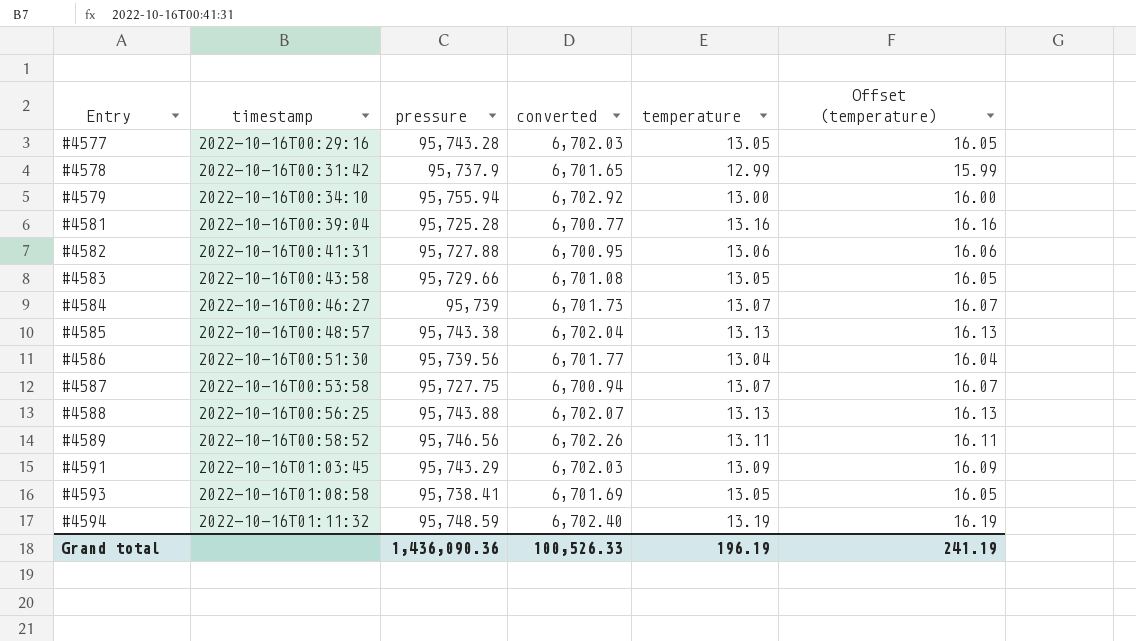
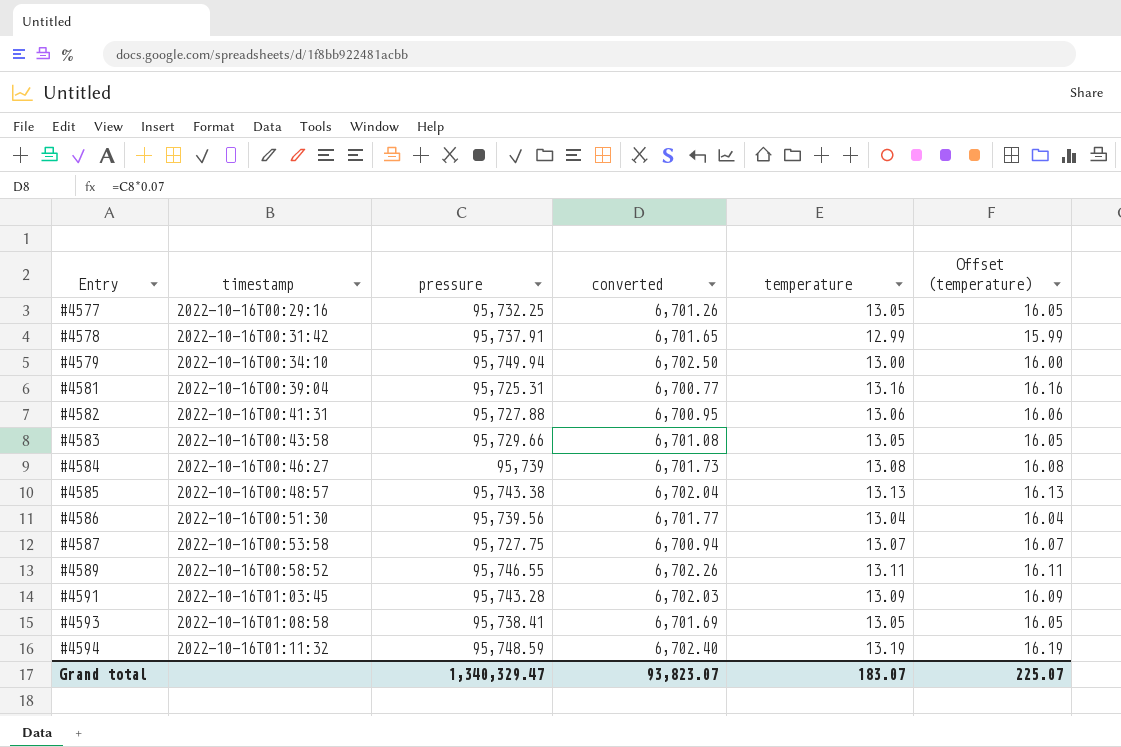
row #4588: 2022-10-16T00:56:25 | 95,743.88 | 6,702.07 | 13.13 | 16.13 -> none
#4577 | pressure: 95,743.28 -> 95,732.25
#4577 | converted: 6,702.03 -> 6,701.26
#4578 | pressure: 95,737.9 -> 95,737.91
#4579 | pressure: 95,755.94 -> 95,749.94
#4579 | converted: 6,702.92 -> 6,702.50
#4581 | pressure: 95,725.28 -> 95,725.31
#4584 | temperature: 13.07 -> 13.08
#4584 | Offset (temperature): 16.07 -> 16.08
#4589 | pressure: 95,746.56 -> 95,746.55
#4591 | pressure: 95,743.29 -> 95,743.28
Grand total | pressure: 1,436,090.36 -> 1,340,329.47
Grand total | converted: 100,526.33 -> 93,823.07
Grand total | temperature: 196.19 -> 183.07
Grand total | Offset (temperature): 241.19 -> 225.07

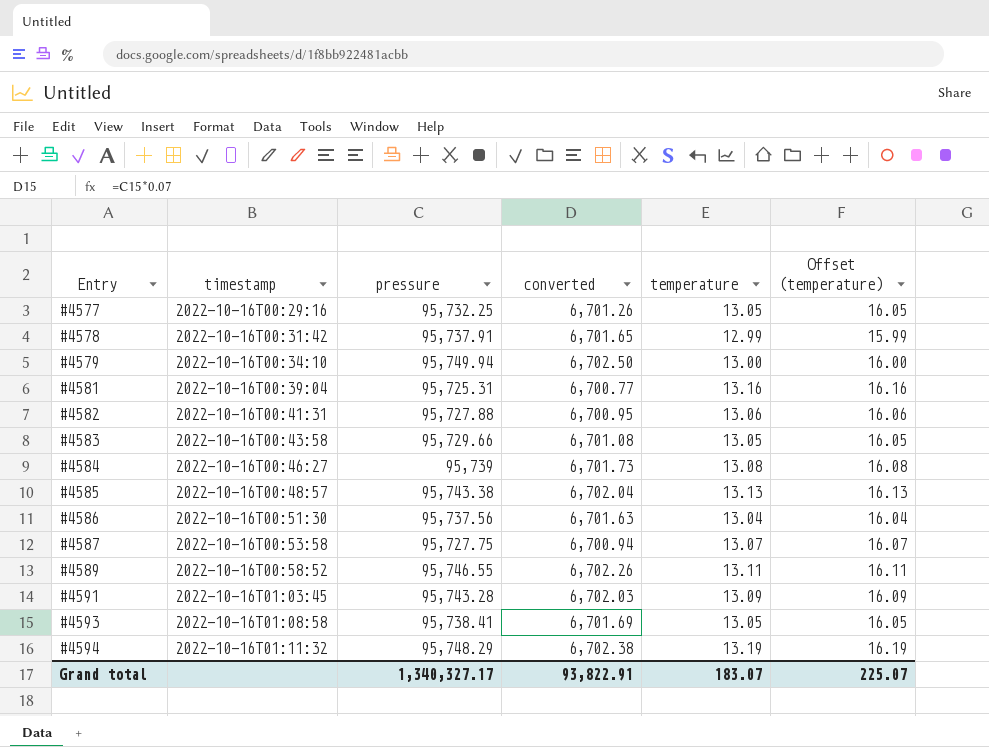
#4586 | pressure: 95,739.56 -> 95,737.56
#4586 | converted: 6,701.77 -> 6,701.63
#4594 | pressure: 95,748.59 -> 95,748.29
#4594 | converted: 6,702.40 -> 6,702.38
Grand total | pressure: 1,340,329.47 -> 1,340,327.17
Grand total | converted: 93,823.07 -> 93,822.91

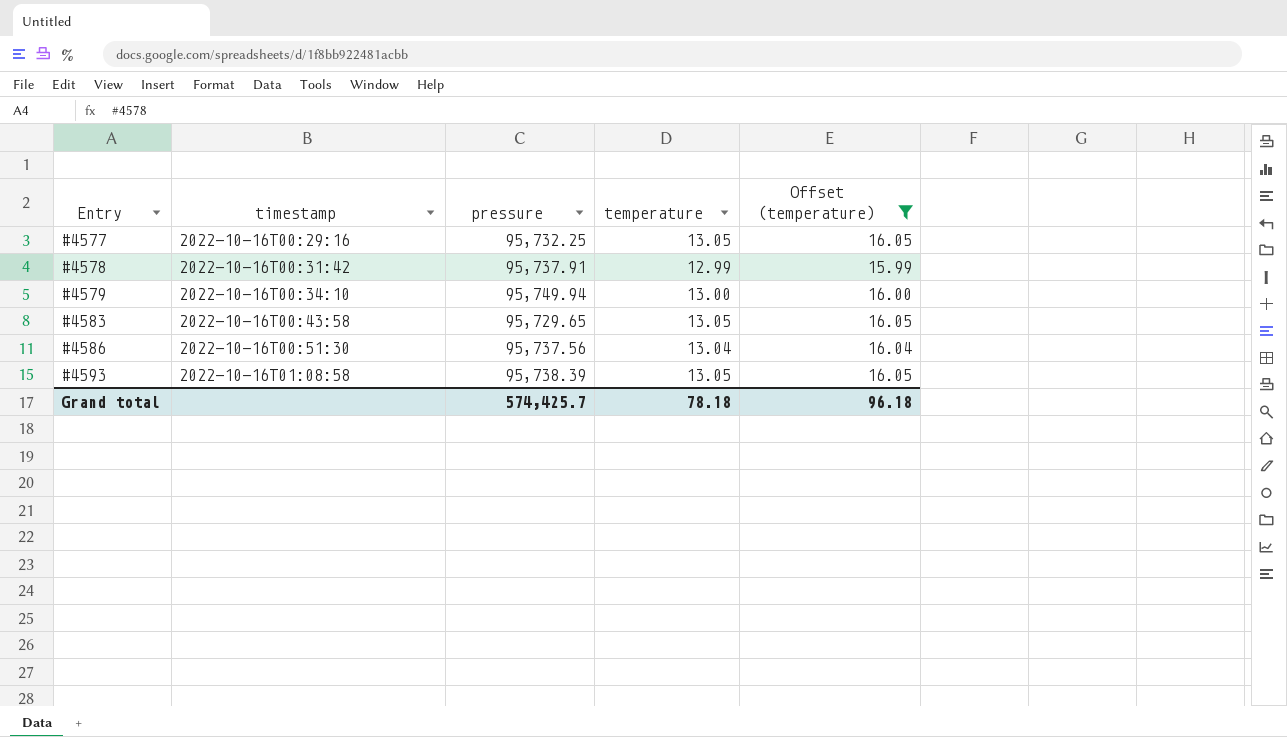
filter: none -> Offset (temperature) <= 16.05
column converted | formula: [pressure] * 0.07 -> none
#4583 | pressure: 95,729.66 -> 95,729.65
#4593 | pressure: 95,738.41 -> 95,738.39
Grand total | pressure: 1,340,327.17 -> 574,425.7
Grand total | temperature: 183.07 -> 78.18
Grand total | Offset (temperature): 225.07 -> 96.18

